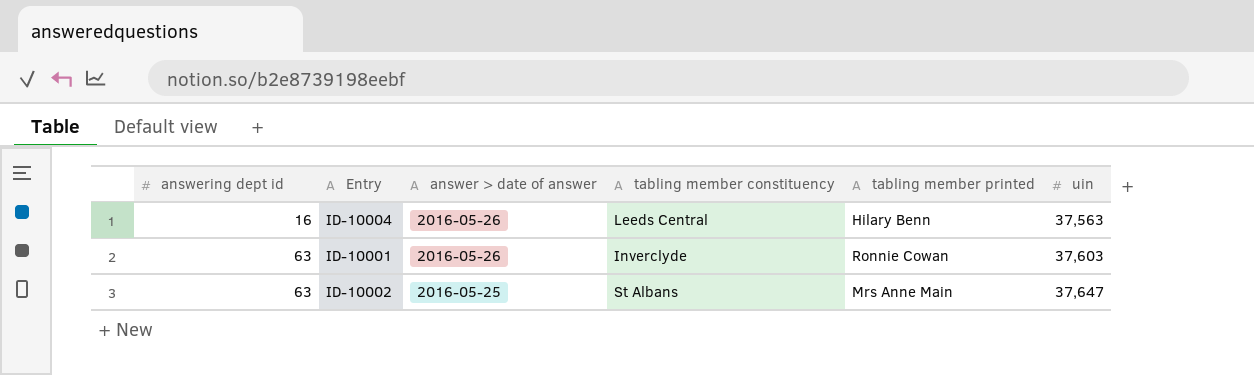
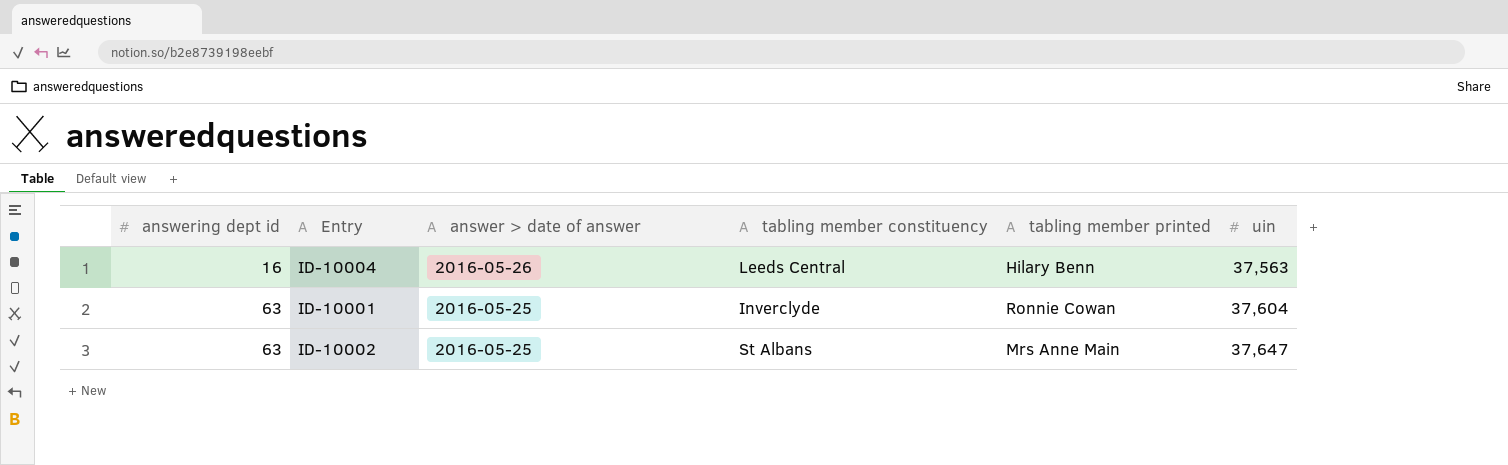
ID-10001 | answer > date of answer: 2016-05-26 -> 2016-05-25
ID-10001 | uin: 37,603 -> 37,604

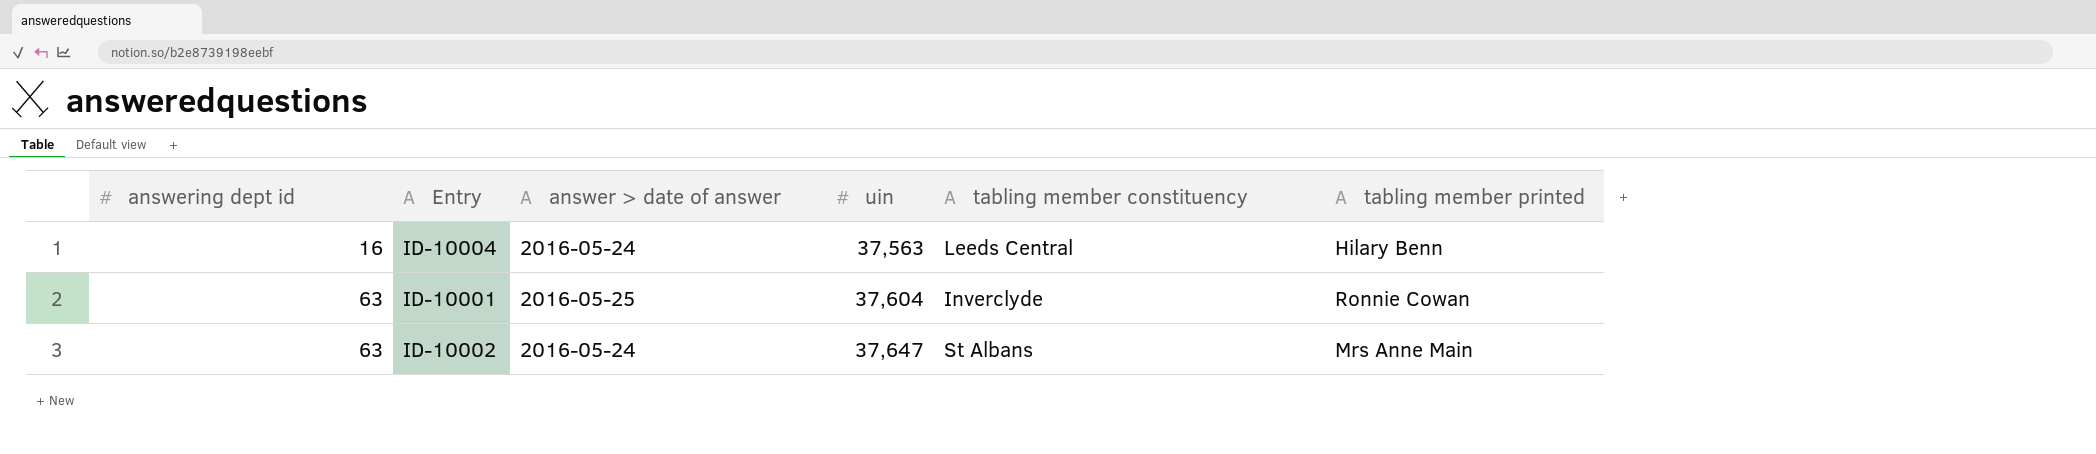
column uin | position: 6 -> 4
ID-10004 | answer > date of answer: 2016-05-26 -> 2016-05-24
ID-10002 | answer > date of answer: 2016-05-25 -> 2016-05-24

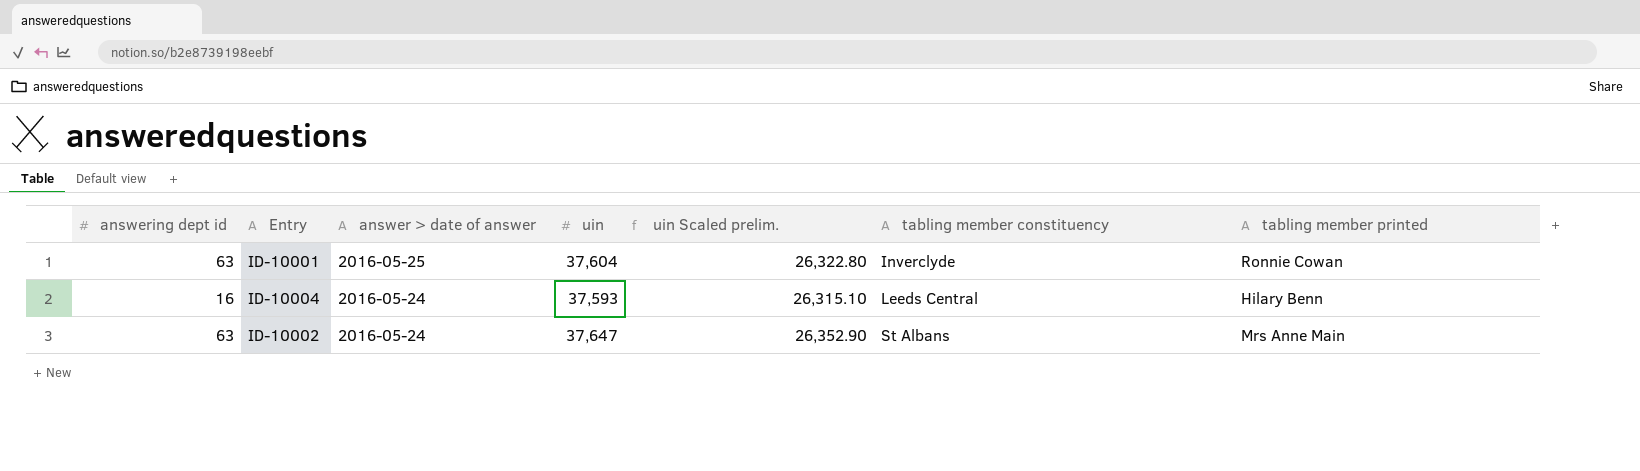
row order: answering dept id ascending -> answer > date of answer descending
column uin Scaled prelim. | formula: none -> [uin] * 0.7
ID-10004 | uin: 37,563 -> 37,593

